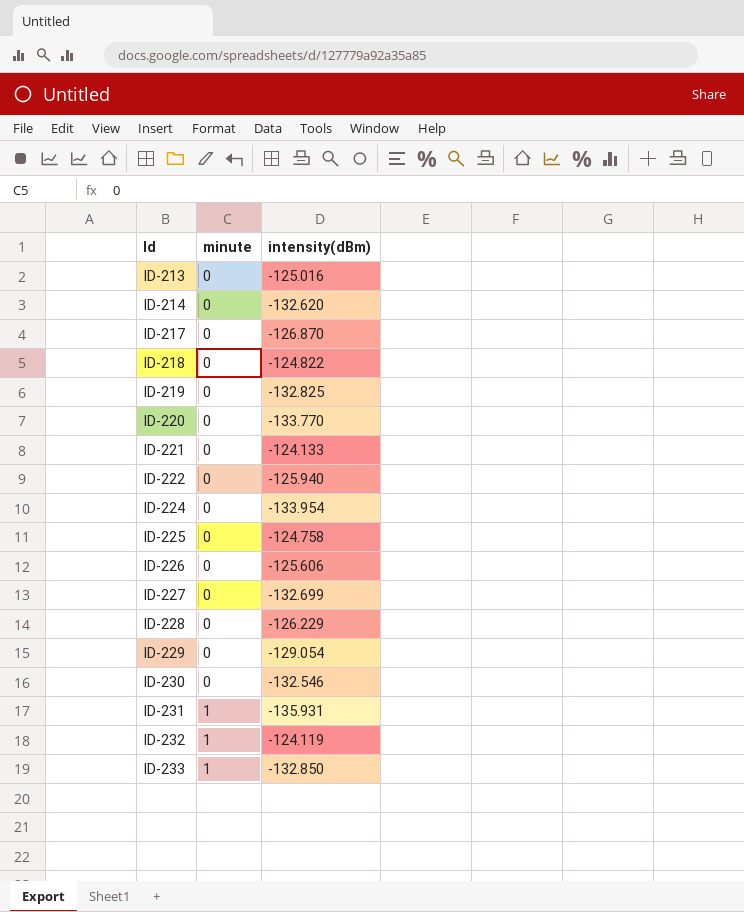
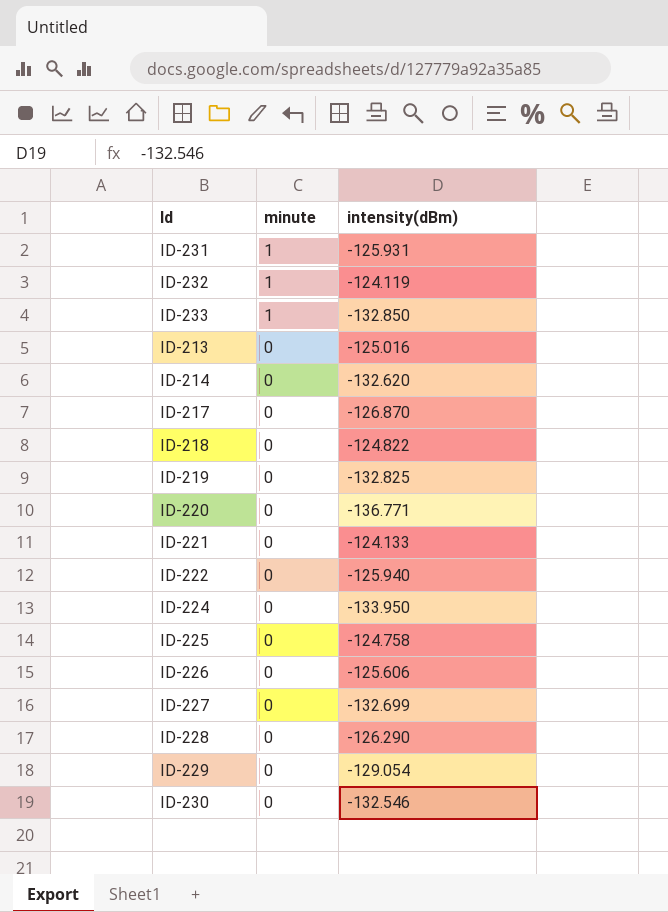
row order: Id ascending -> minute descending
ID-231 | intensity(dBm): -135.931 -> -125.931
ID-220 | intensity(dBm): -133.770 -> -136.771
ID-224 | intensity(dBm): -133.954 -> -133.950
ID-228 | intensity(dBm): -126.229 -> -126.290

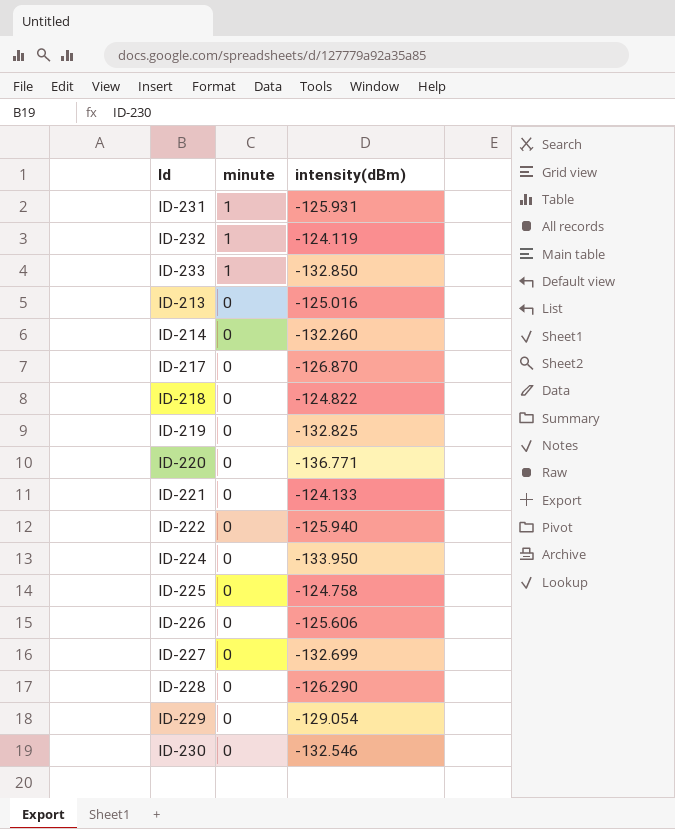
ID-214 | intensity(dBm): -132.620 -> -132.260

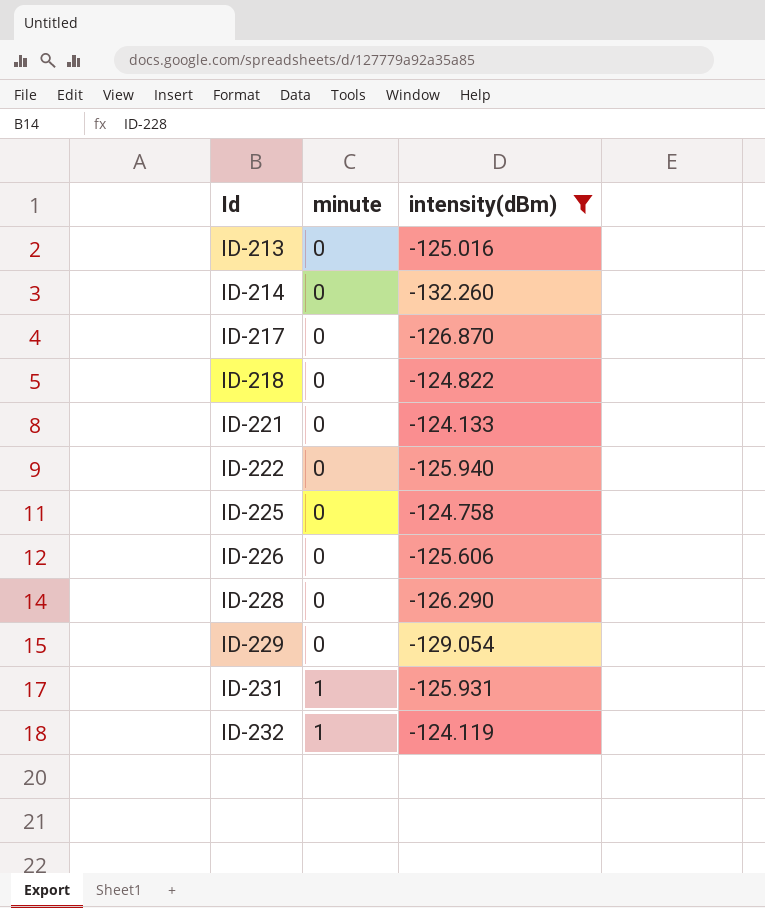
filter: none -> intensity(dBm) >= -132.260
row order: minute descending -> Id ascending

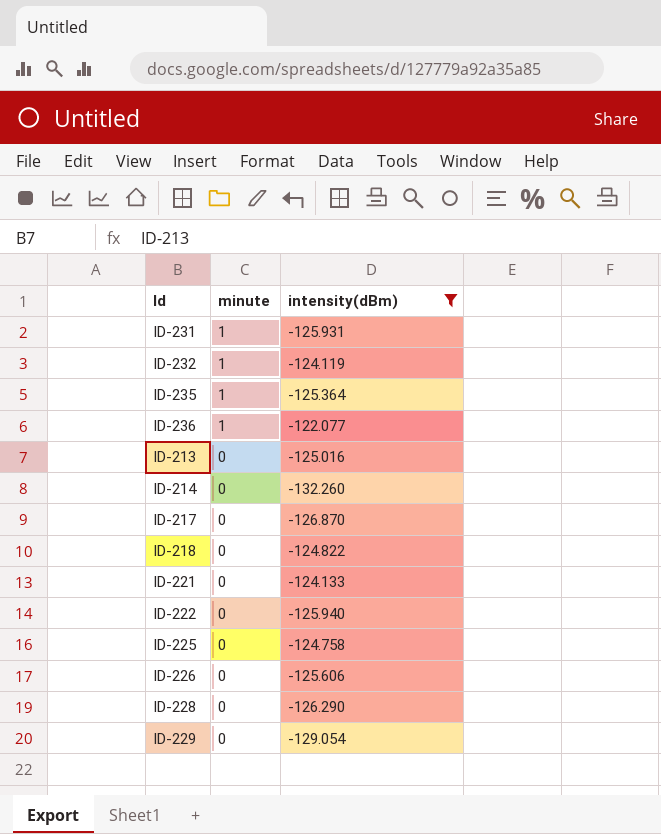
row order: Id ascending -> minute descending
row ID-235: none -> 1 | -125.364
row ID-236: none -> 1 | -122.077

